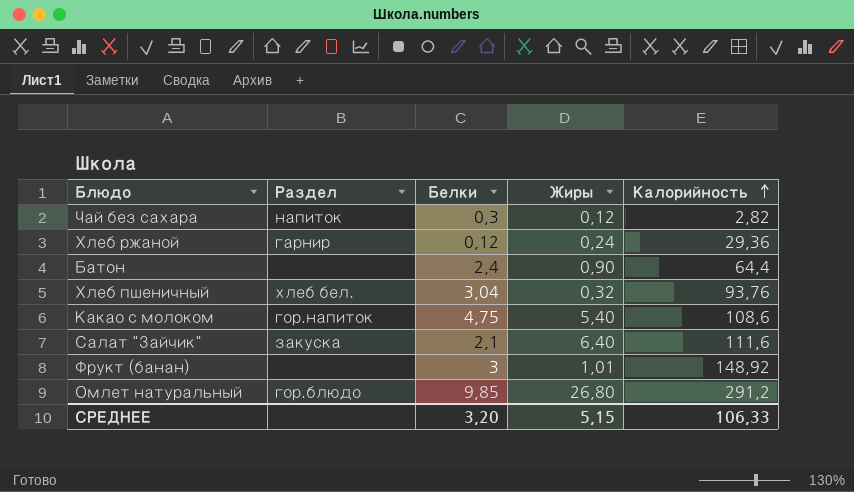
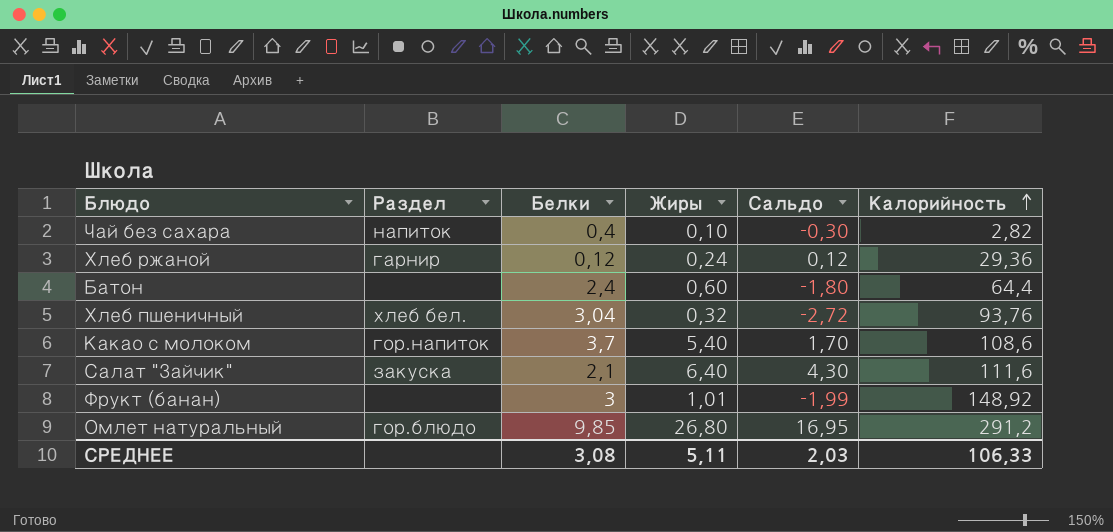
column Сальдо | formula: none -> [Жиры] - [Белки]
Чай без сахара | Белки: 0,3 -> 0,4
Чай без сахара | Жиры: 0,12 -> 0,10
Батон | Жиры: 0,90 -> 0,60
Какао с молоком | Белки: 4,75 -> 3,7
СРЕДНЕЕ | Белки: 3,20 -> 3,08
СРЕДНЕЕ | Жиры: 5,15 -> 5,11

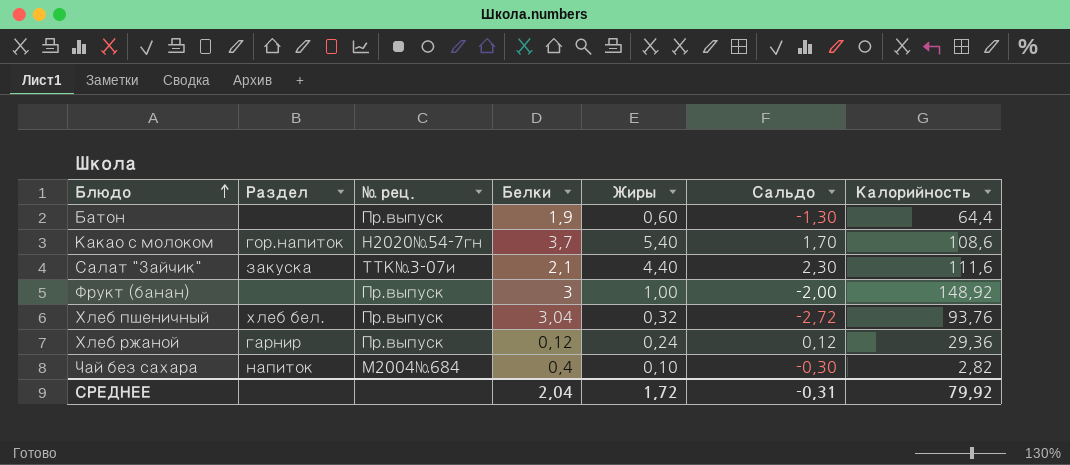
row order: Калорийность ascending -> Блюдо ascending
column № рец. | position: none -> 3
row Омлет натуральный: гор.блюдо | 9,85 | 26,80 | 16,95 | 291,2 -> none
Батон | Белки: 2,4 -> 1,9
Батон | Сальдо: -1,80 -> -1,30
Салат "Зайчик" | Жиры: 6,40 -> 4,40
Салат "Зайчик" | Сальдо: 4,30 -> 2,30
Фрукт (банан) | Жиры: 1,01 -> 1,00
Фрукт (банан) | Сальдо: -1,99 -> -2,00
СРЕДНЕЕ | Белки: 3,08 -> 2,04
СРЕДНЕЕ | Жиры: 5,11 -> 1,72
СРЕДНЕЕ | Сальдо: 2,03 -> -0,31
СРЕДНЕЕ | Калорийность: 106,33 -> 79,92

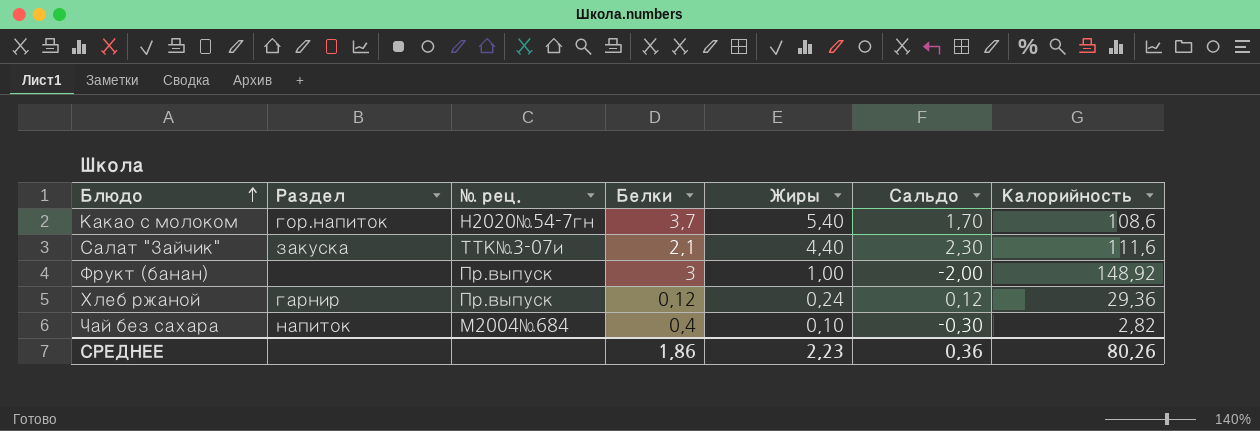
row Батон: none | Пр.выпуск | 1,9 | 0,60 | -1,30 | 64,4 -> none
row Хлеб пшеничный: хлеб бел. | Пр.выпуск | 3,04 | 0,32 | -2,72 | 93,76 -> none
СРЕДНЕЕ | Белки: 2,04 -> 1,86
СРЕДНЕЕ | Жиры: 1,72 -> 2,23
СРЕДНЕЕ | Сальдо: -0,31 -> 0,36
СРЕДНЕЕ | Калорийность: 79,92 -> 80,26

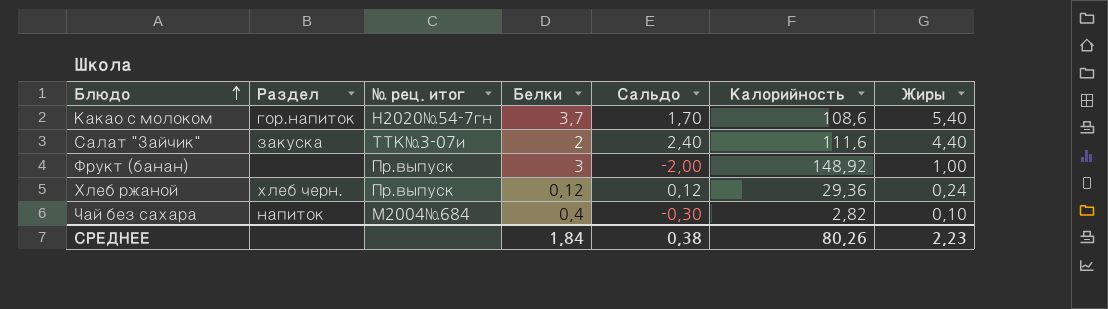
column name: № рец. -> № рец. итог
column Жиры | position: 5 -> 7
Салат "Зайчик" | Белки: 2,1 -> 2
Салат "Зайчик" | Сальдо: 2,30 -> 2,40
Хлеб ржаной | Раздел: гарнир -> хлеб черн.
СРЕДНЕЕ | Белки: 1,86 -> 1,84
СРЕДНЕЕ | Сальдо: 0,36 -> 0,38

